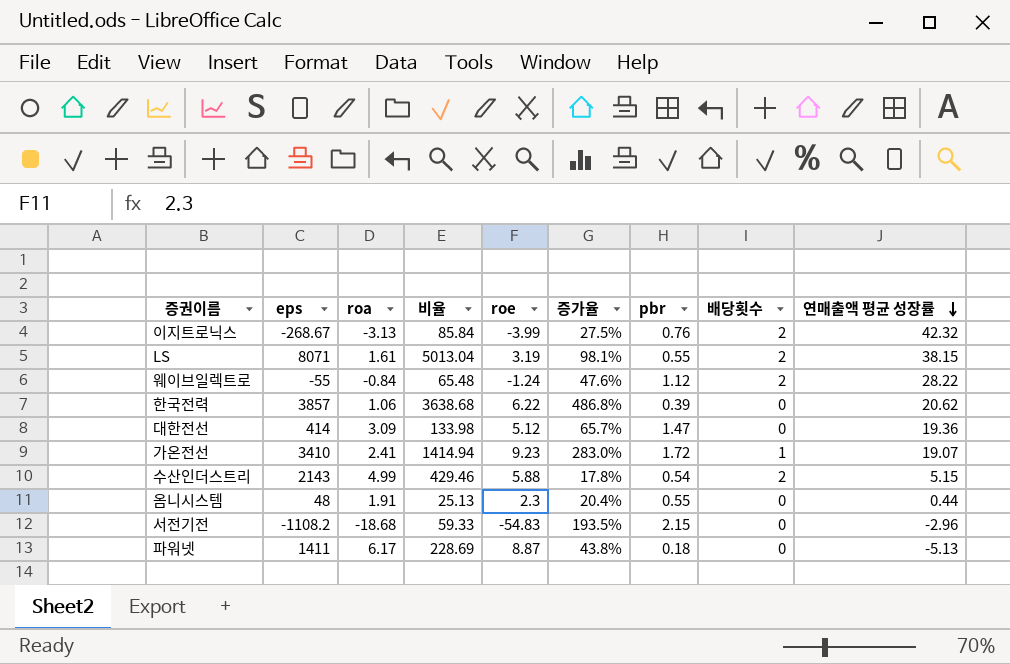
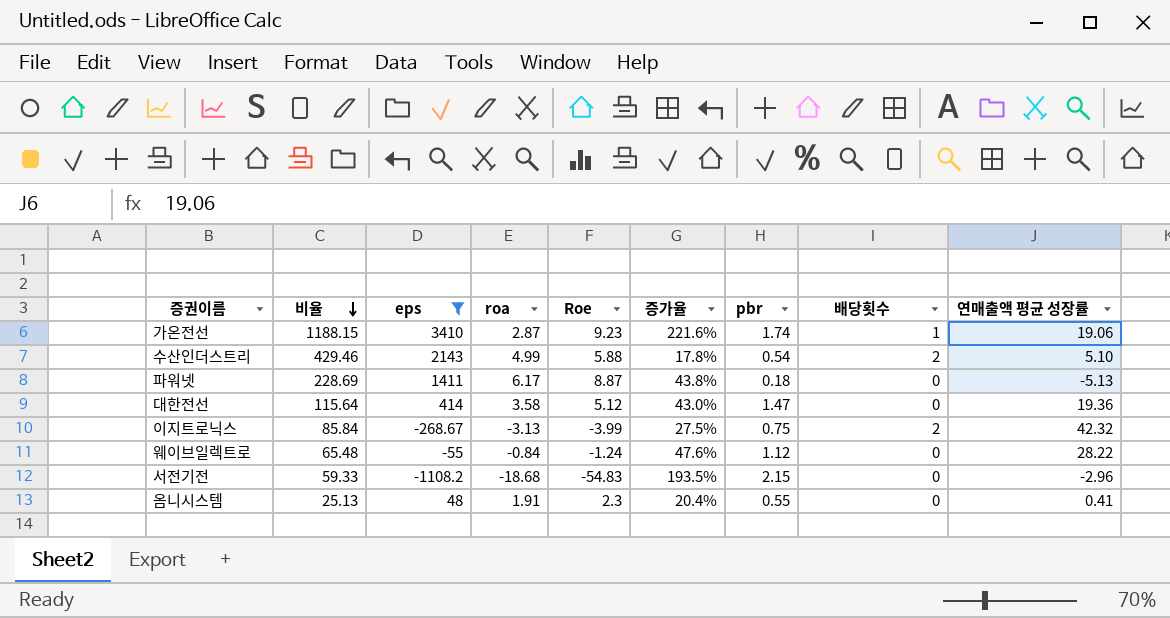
filter: none -> eps <= 3410
row order: 연매출액 평균 성장률 descending -> 비율 descending
column 비율 | position: 4 -> 2
column name: roe -> Roe
가온전선 | 비율: 1414.94 -> 1188.15
가온전선 | roa: 2.41 -> 2.87
가온전선 | 증가율: 283.0% -> 221.6%
가온전선 | pbr: 1.72 -> 1.74
가온전선 | 연매출액 평균 성장률: 19.07 -> 19.06
수산인더스트리 | 연매출액 평균 성장률: 5.15 -> 5.10
대한전선 | 비율: 133.98 -> 115.64
대한전선 | roa: 3.09 -> 3.58
대한전선 | 증가율: 65.7% -> 43.0%
이지트로닉스 | pbr: 0.76 -> 0.75
웨이브일렉트로 | 배당횟수: 2 -> 0
옴니시스템 | 연매출액 평균 성장률: 0.44 -> 0.41

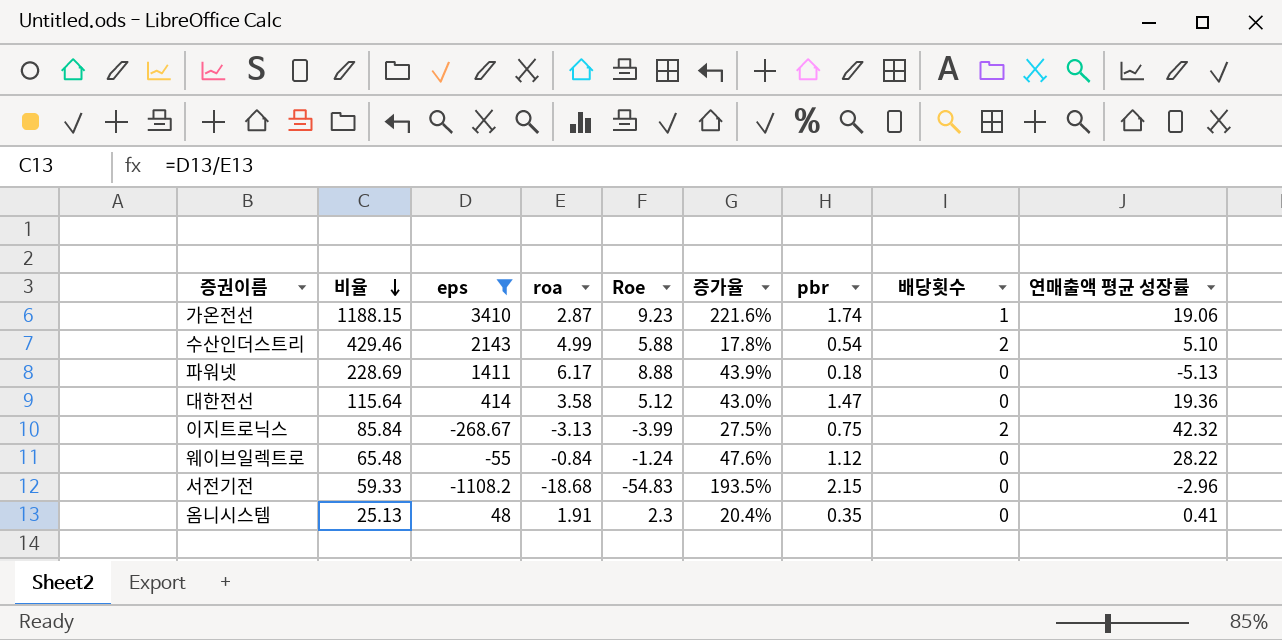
파워넷 | Roe: 8.87 -> 8.88
파워넷 | 증가율: 43.8% -> 43.9%
옴니시스템 | pbr: 0.55 -> 0.35

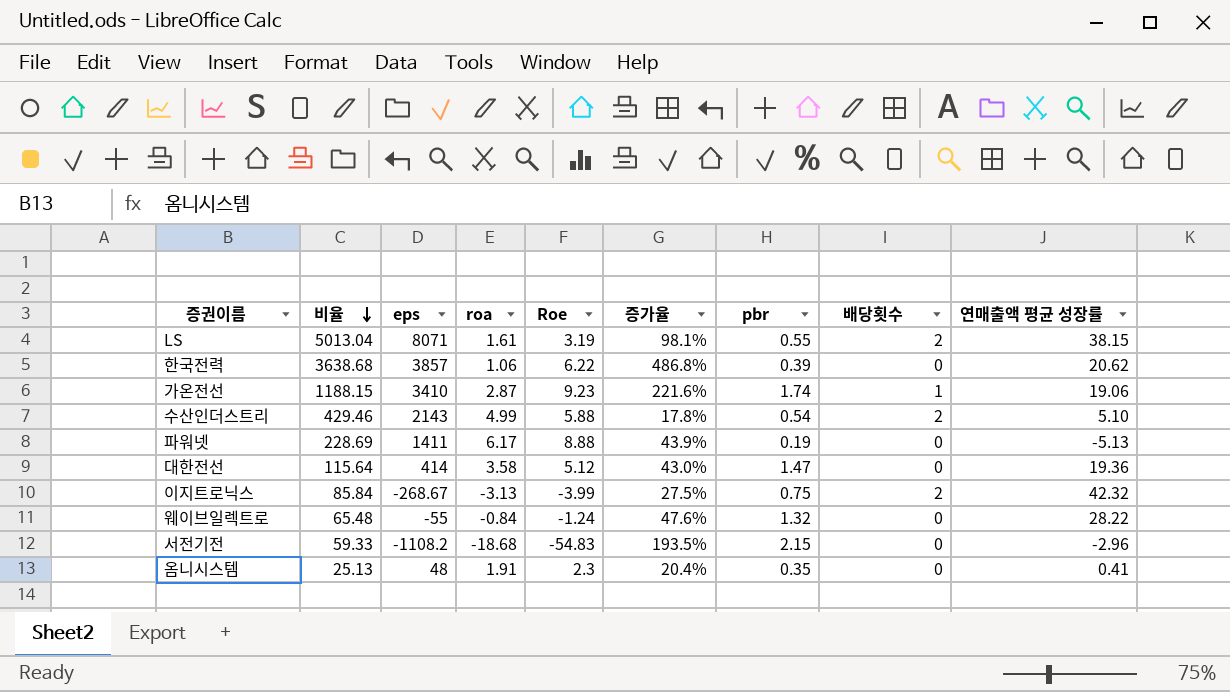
filter: eps <= 3410 -> none
파워넷 | pbr: 0.18 -> 0.19
웨이브일렉트로 | pbr: 1.12 -> 1.32

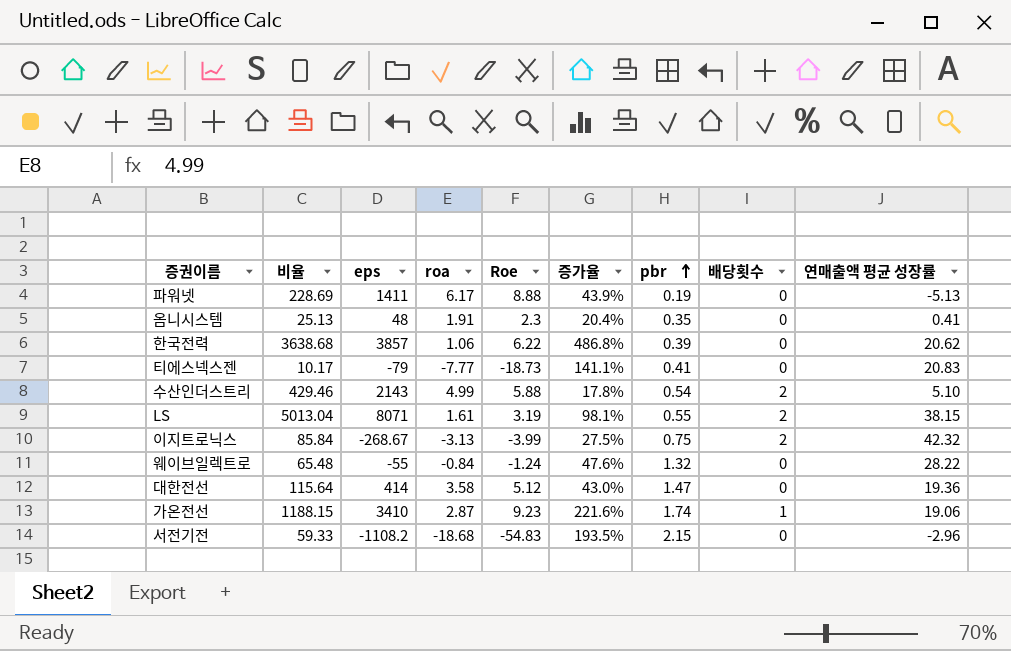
row order: 비율 descending -> pbr ascending
row 티에스넥스젠: none -> 10.17 | -79 | -7.77 | -18.73 | 141.1% | 0.41 | 0 | 20.83

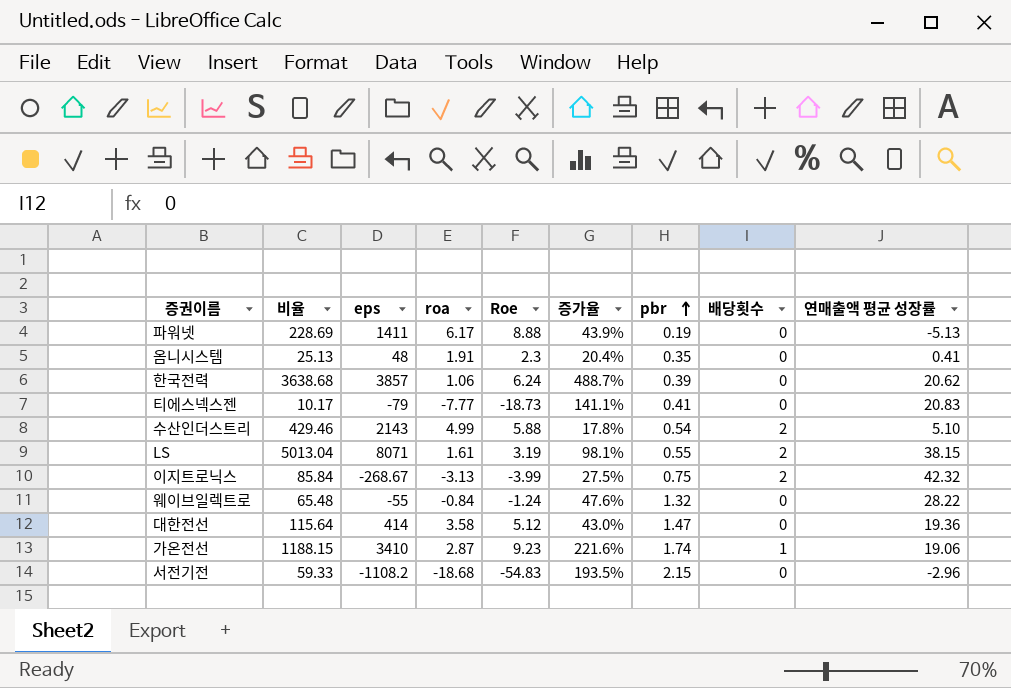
한국전력 | Roe: 6.22 -> 6.24
한국전력 | 증가율: 486.8% -> 488.7%

